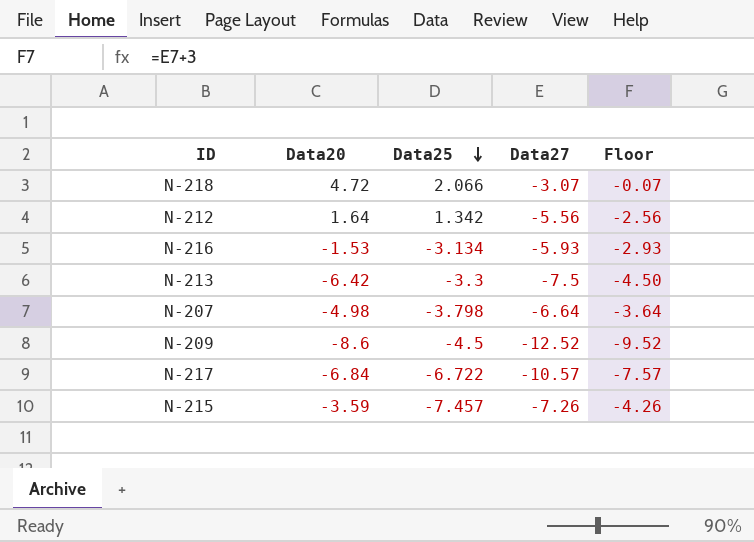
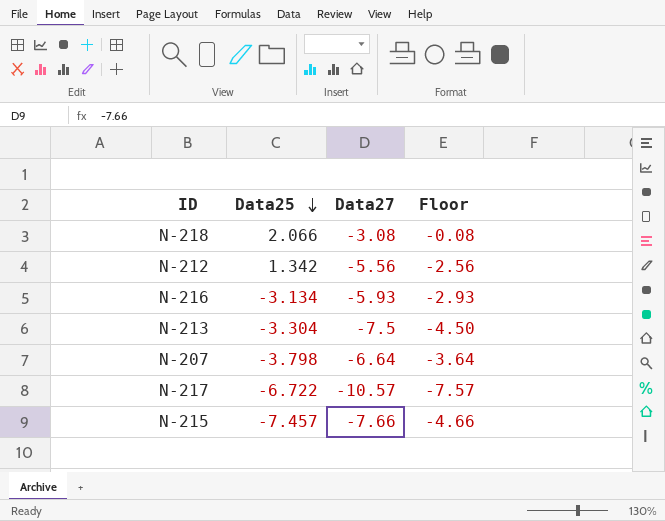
column Data20 | position: 2 -> none
row N-209: -8.6 | -4.5 | -12.52 | -9.52 -> none
N-218 | Data27: -3.07 -> -3.08
N-218 | Floor: -0.07 -> -0.08
N-213 | Data25: -3.3 -> -3.304
N-215 | Data27: -7.26 -> -7.66
N-215 | Floor: -4.26 -> -4.66

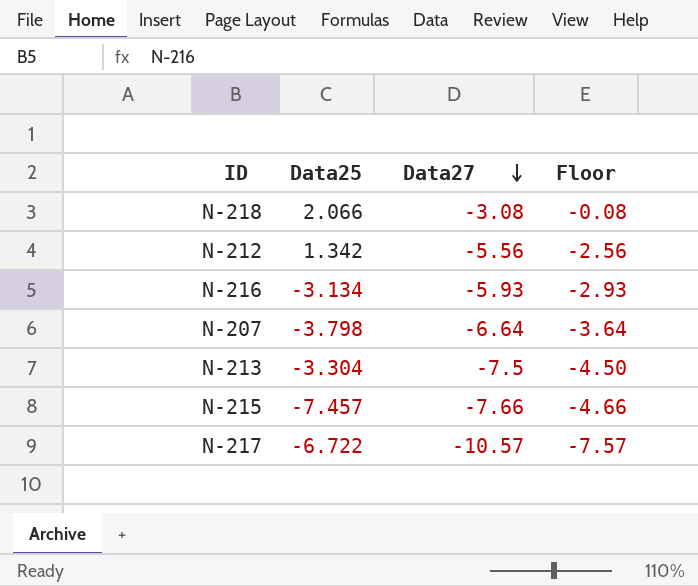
row order: Data25 descending -> Data27 descending

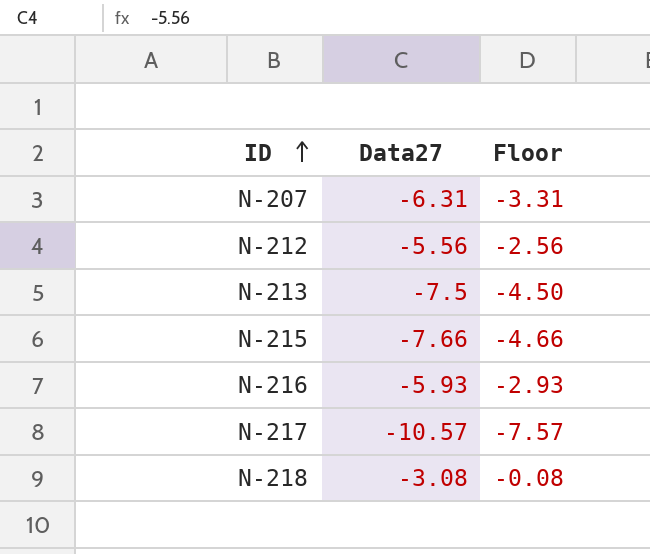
row order: Data27 descending -> ID ascending
column Data25 | position: 2 -> none
N-207 | Data27: -6.64 -> -6.31
N-207 | Floor: -3.64 -> -3.31

